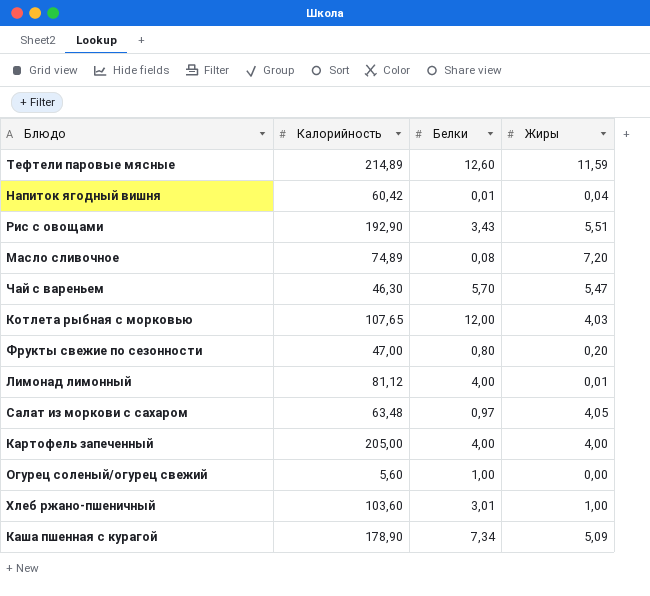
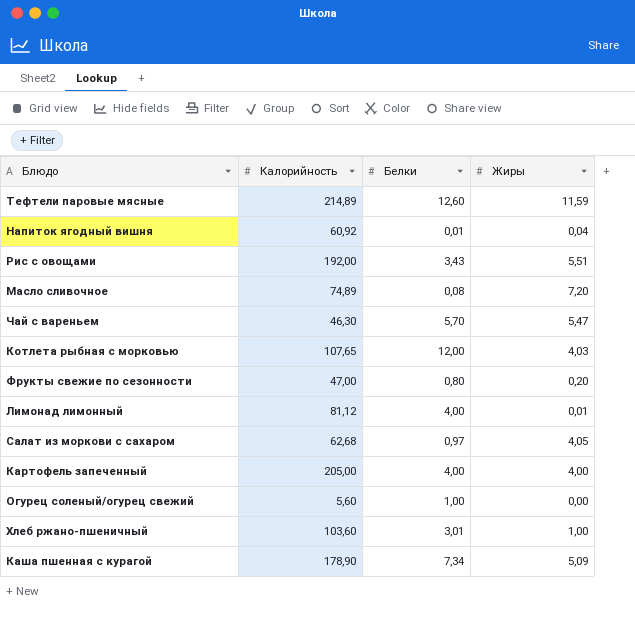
Напиток ягодный вишня | Калорийность: 60,42 -> 60,92
Рис с овощами | Калорийность: 192,90 -> 192,00
Салат из моркови с сахаром | Калорийность: 63,48 -> 62,68

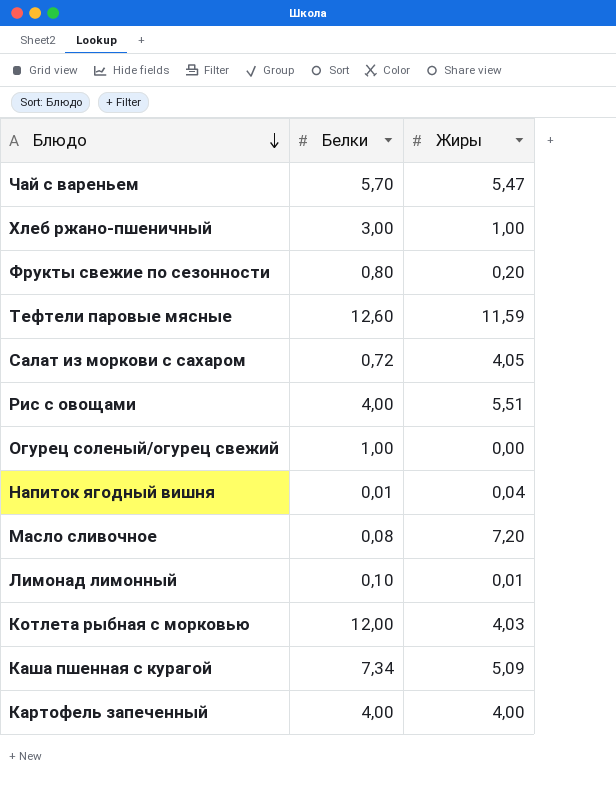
row order: none -> Блюдо descending
column Калорийность | position: 2 -> none
Хлеб ржано-пшеничный | Белки: 3,01 -> 3,00
Салат из моркови с сахаром | Белки: 0,97 -> 0,72
Рис с овощами | Белки: 3,43 -> 4,00
Лимонад лимонный | Белки: 4,00 -> 0,10

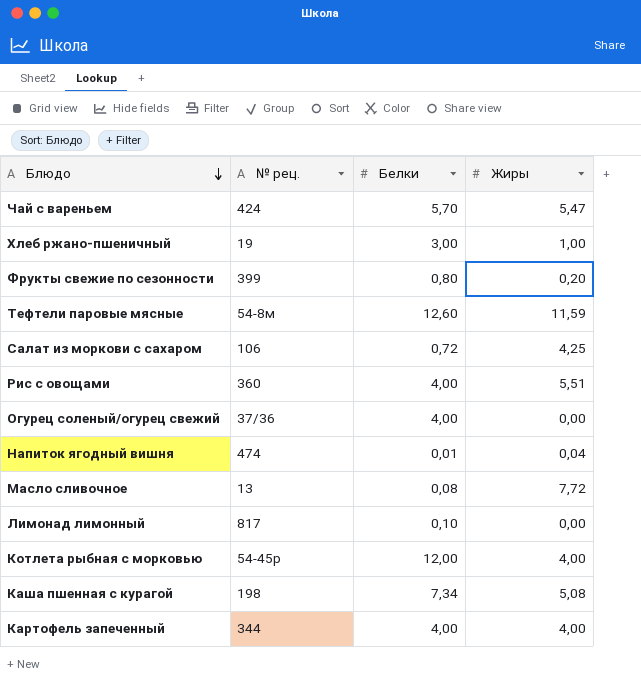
column № рец. | position: none -> 2
Салат из моркови с сахаром | Жиры: 4,05 -> 4,25
Огурец соленый/огурец свежий | Белки: 1,00 -> 4,00
Масло сливочное | Жиры: 7,20 -> 7,72
Лимонад лимонный | Жиры: 0,01 -> 0,00
Котлета рыбная с морковью | Жиры: 4,03 -> 4,00
Каша пшенная с курагой | Жиры: 5,09 -> 5,08

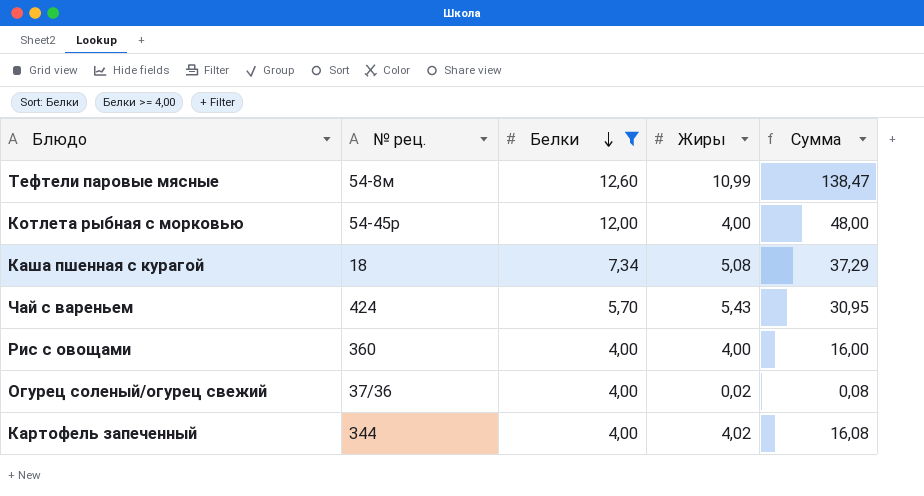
filter: none -> Белки >= 4,00
row order: Блюдо descending -> Белки descending
column Сумма | formula: none -> [Белки] * [Жиры]
Тефтели паровые мясные | Жиры: 11,59 -> 10,99
Каша пшенная с курагой | № рец.: 198 -> 18
Чай с вареньем | Жиры: 5,47 -> 5,43
Рис с овощами | Жиры: 5,51 -> 4,00
Огурец соленый/огурец свежий | Жиры: 0,00 -> 0,02
Картофель запеченный | Жиры: 4,00 -> 4,02

